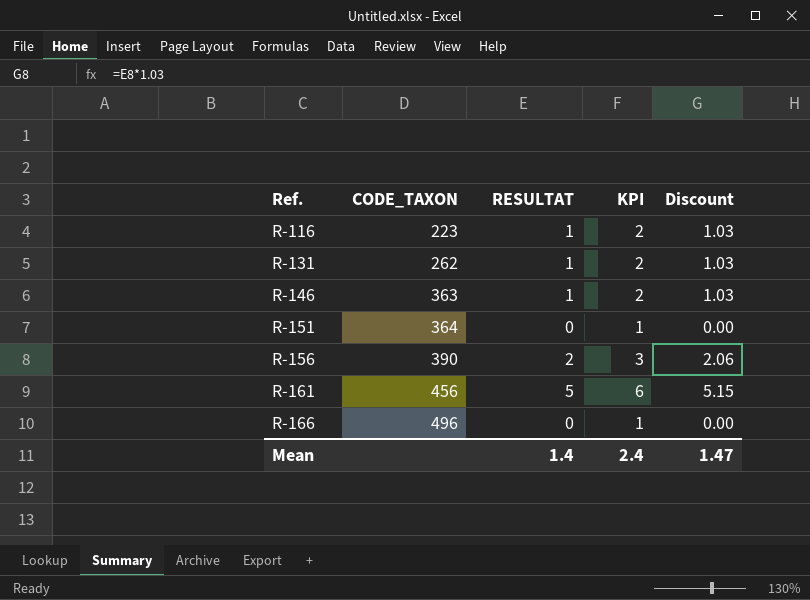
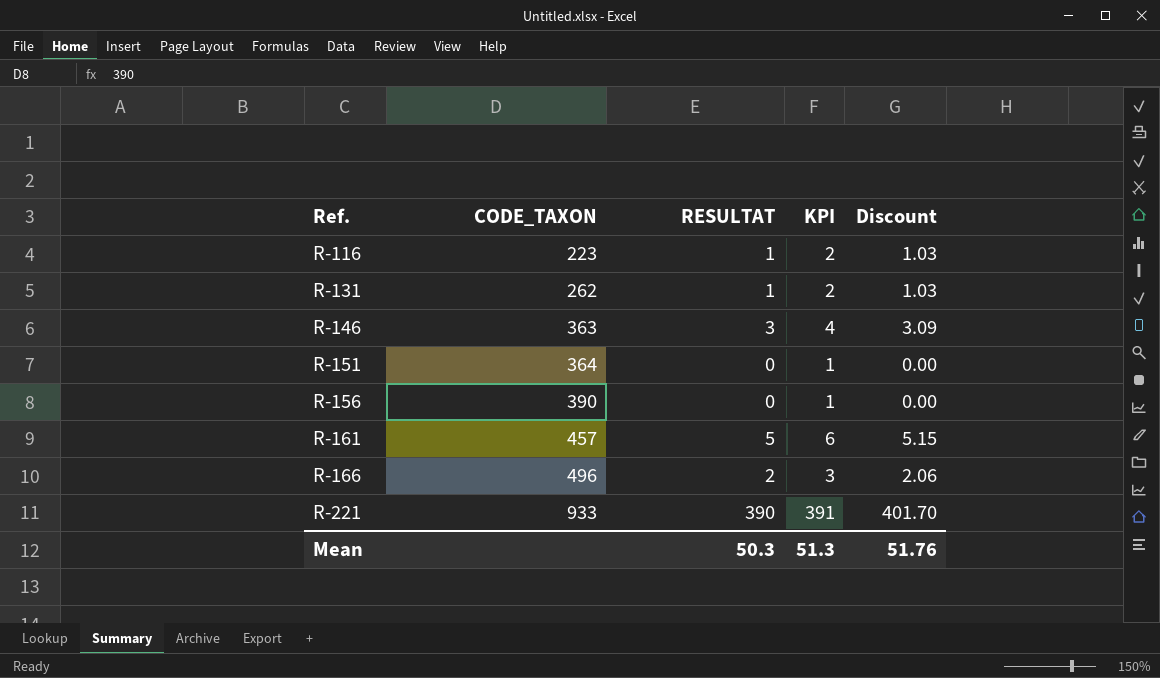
R-146 | RESULTAT: 1 -> 3
R-146 | KPI: 2 -> 4
R-146 | Discount: 1.03 -> 3.09
R-156 | RESULTAT: 2 -> 0
R-156 | KPI: 3 -> 1
R-156 | Discount: 2.06 -> 0.00
R-161 | CODE_TAXON: 456 -> 457
R-166 | RESULTAT: 0 -> 2
R-166 | KPI: 1 -> 3
R-166 | Discount: 0.00 -> 2.06
row R-221: none -> 933 | 390 | 391 | 401.70
Mean | RESULTAT: 1.4 -> 50.3
Mean | KPI: 2.4 -> 51.3
Mean | Discount: 1.47 -> 51.76

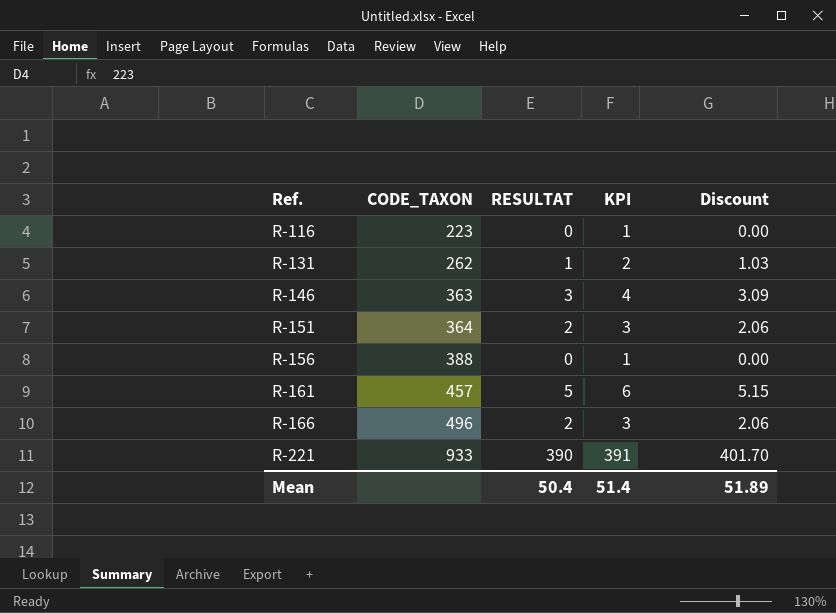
R-116 | RESULTAT: 1 -> 0
R-116 | KPI: 2 -> 1
R-116 | Discount: 1.03 -> 0.00
R-151 | RESULTAT: 0 -> 2
R-151 | KPI: 1 -> 3
R-151 | Discount: 0.00 -> 2.06
R-156 | CODE_TAXON: 390 -> 388
Mean | RESULTAT: 50.3 -> 50.4
Mean | KPI: 51.3 -> 51.4
Mean | Discount: 51.76 -> 51.89

